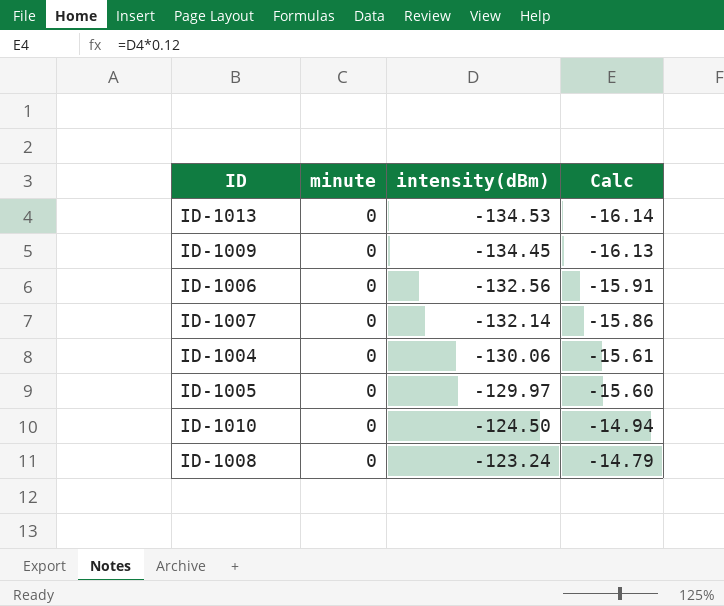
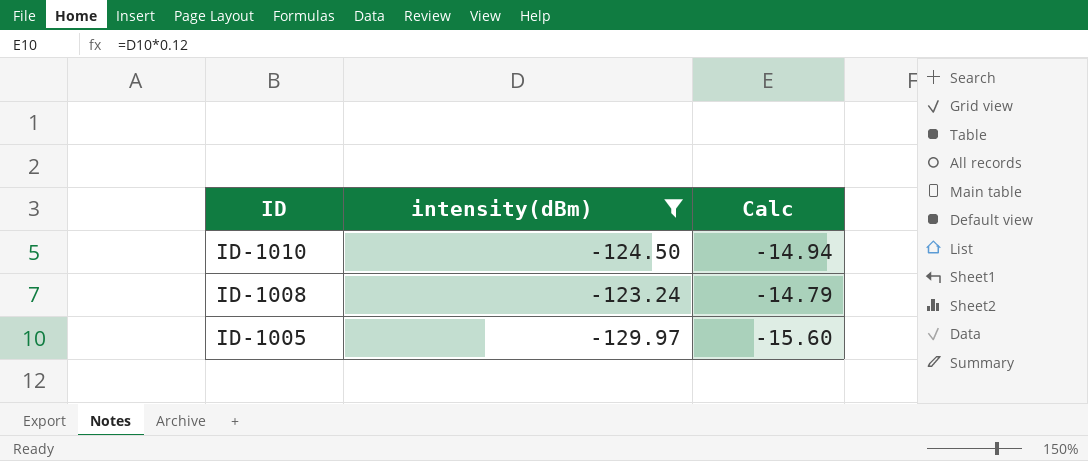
filter: none -> intensity(dBm) >= -129.97
row order: intensity(dBm) ascending -> ID descending
column minute | position: 2 -> none

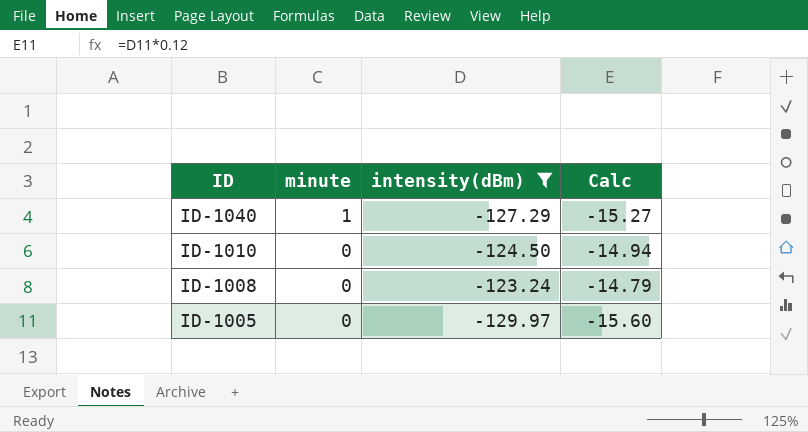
column minute | position: none -> 2
row ID-1040: none -> 1 | -127.29 | -15.27

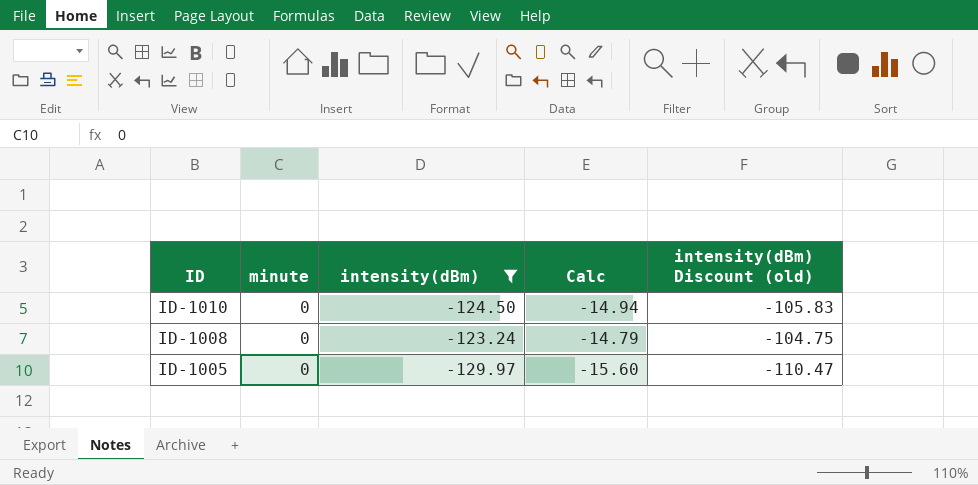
column intensity(dBm) Discount (old) | formula: none -> [intensity(dBm)] * 0.85
row ID-1040: 1 | -127.29 | -15.27 -> none

